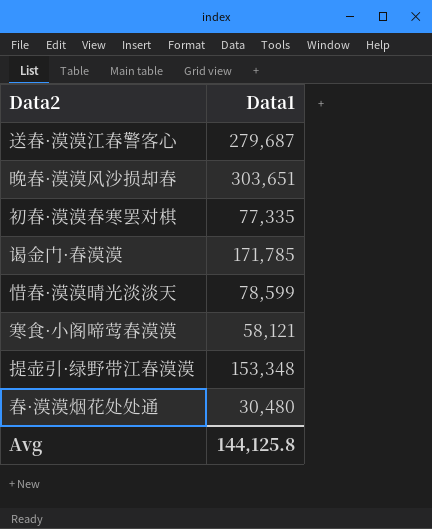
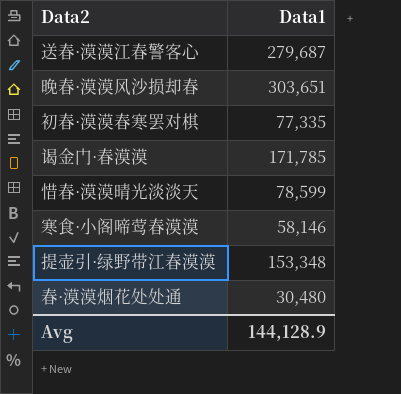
寒食·小阁啼莺春漠漠 | Data1: 58,121 -> 58,146
Avg | Data1: 144,125.8 -> 144,128.9

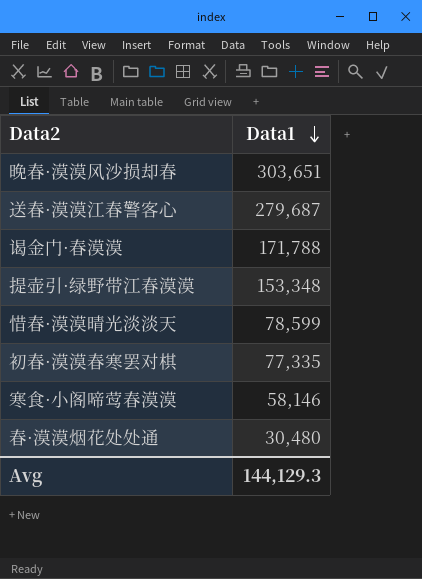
row order: none -> Data1 descending
谒金门·春漠漠 | Data1: 171,785 -> 171,788
Avg | Data1: 144,128.9 -> 144,129.3

